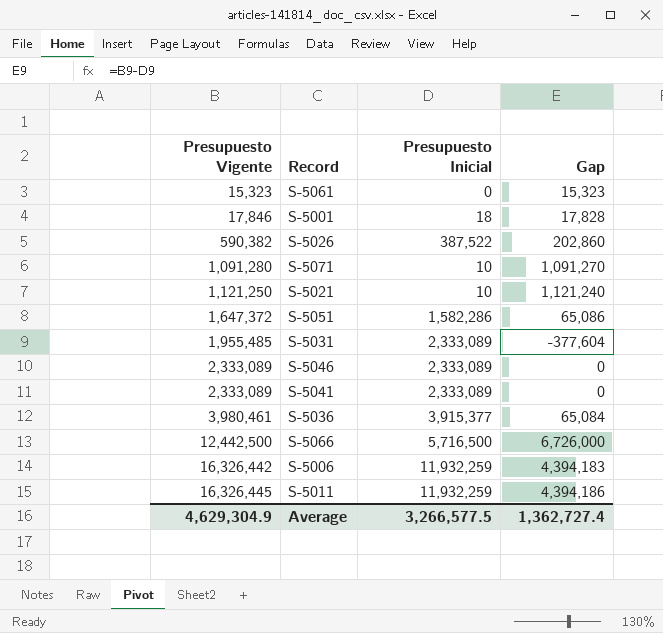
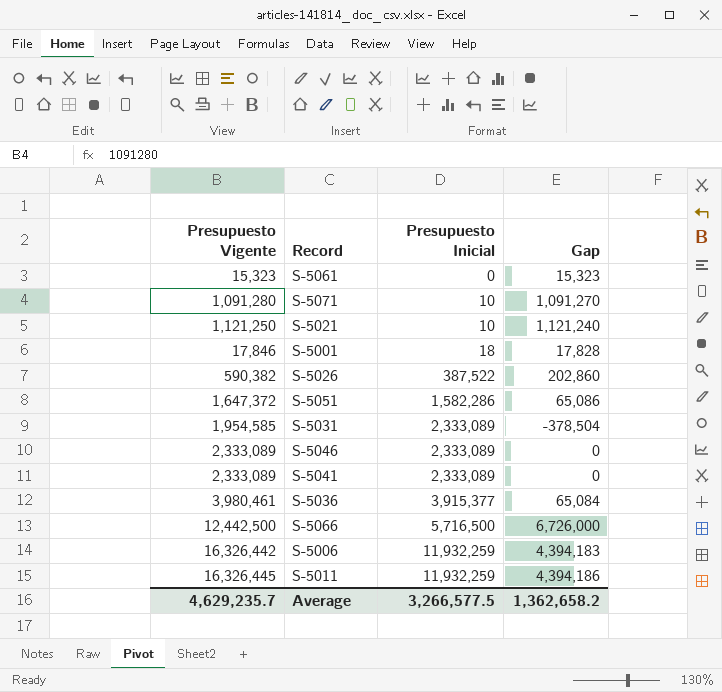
row order: Presupuesto Vigente ascending -> Presupuesto Inicial ascending
S-5031 | Presupuesto Vigente: 1,955,485 -> 1,954,585
S-5031 | Gap: -377,604 -> -378,504
Average | Presupuesto Vigente: 4,629,304.9 -> 4,629,235.7
Average | Gap: 1,362,727.4 -> 1,362,658.2

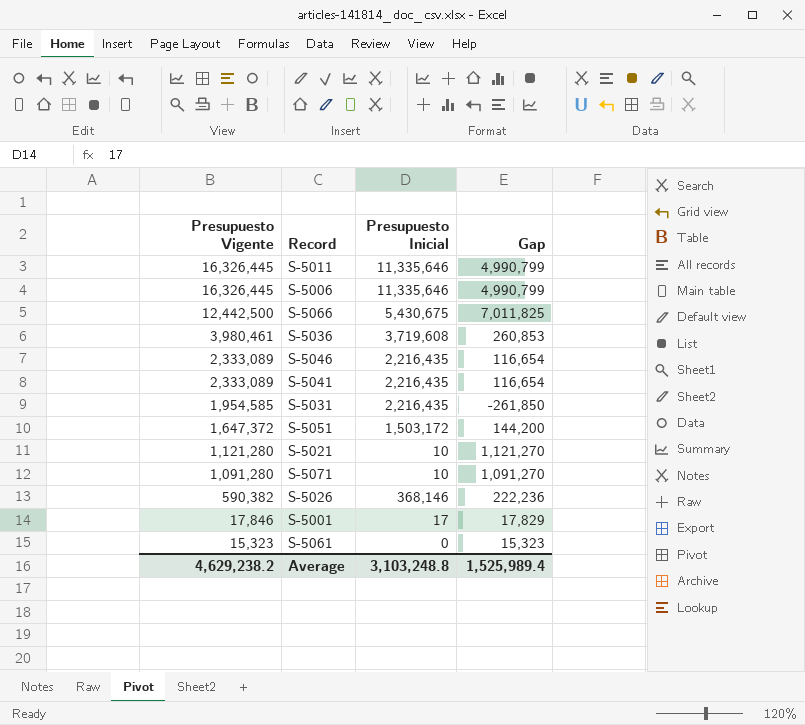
row order: Presupuesto Inicial ascending -> Presupuesto Vigente descending
S-5011 | Presupuesto Inicial: 11,932,259 -> 11,335,646
S-5011 | Gap: 4,394,186 -> 4,990,799
S-5006 | Presupuesto Vigente: 16,326,442 -> 16,326,445
S-5006 | Presupuesto Inicial: 11,932,259 -> 11,335,646
S-5006 | Gap: 4,394,183 -> 4,990,799
S-5066 | Presupuesto Inicial: 5,716,500 -> 5,430,675
S-5066 | Gap: 6,726,000 -> 7,011,825
S-5036 | Presupuesto Inicial: 3,915,377 -> 3,719,608
S-5036 | Gap: 65,084 -> 260,853
S-5046 | Presupuesto Inicial: 2,333,089 -> 2,216,435
S-5046 | Gap: 0 -> 116,654
S-5041 | Presupuesto Inicial: 2,333,089 -> 2,216,435
S-5041 | Gap: 0 -> 116,654
S-5031 | Presupuesto Inicial: 2,333,089 -> 2,216,435
S-5031 | Gap: -378,504 -> -261,850
S-5051 | Presupuesto Inicial: 1,582,286 -> 1,503,172
S-5051 | Gap: 65,086 -> 144,200
S-5021 | Presupuesto Vigente: 1,121,250 -> 1,121,280
S-5021 | Gap: 1,121,240 -> 1,121,270
S-5026 | Presupuesto Inicial: 387,522 -> 368,146
S-5026 | Gap: 202,860 -> 222,236
S-5001 | Presupuesto Inicial: 18 -> 17
S-5001 | Gap: 17,828 -> 17,829
Average | Presupuesto Vigente: 4,629,235.7 -> 4,629,238.2
Average | Presupuesto Inicial: 3,266,577.5 -> 3,103,248.8
Average | Gap: 1,362,658.2 -> 1,525,989.4

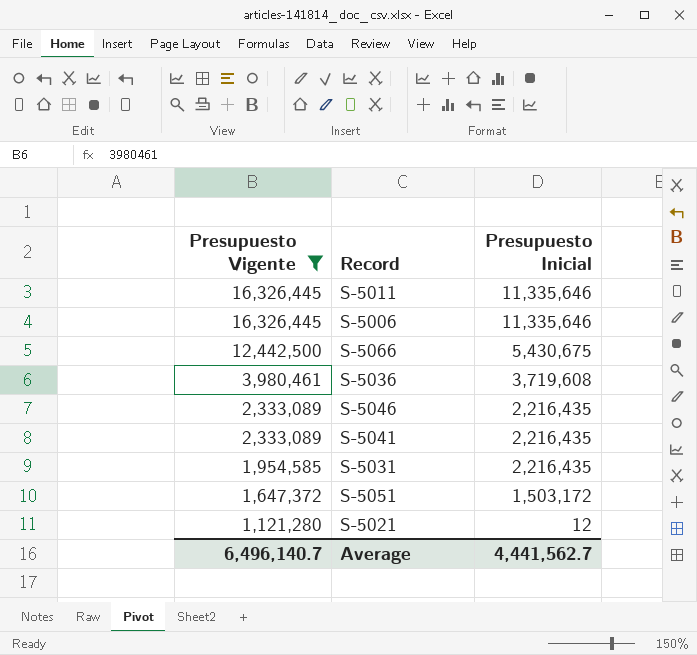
filter: none -> Presupuesto Vigente >= 1,121,280
column Gap | formula: [Presupuesto Vigente] - [Presupuesto Inicial] -> none
S-5021 | Presupuesto Inicial: 10 -> 12
Average | Presupuesto Vigente: 4,629,238.2 -> 6,496,140.7
Average | Presupuesto Inicial: 3,103,248.8 -> 4,441,562.7

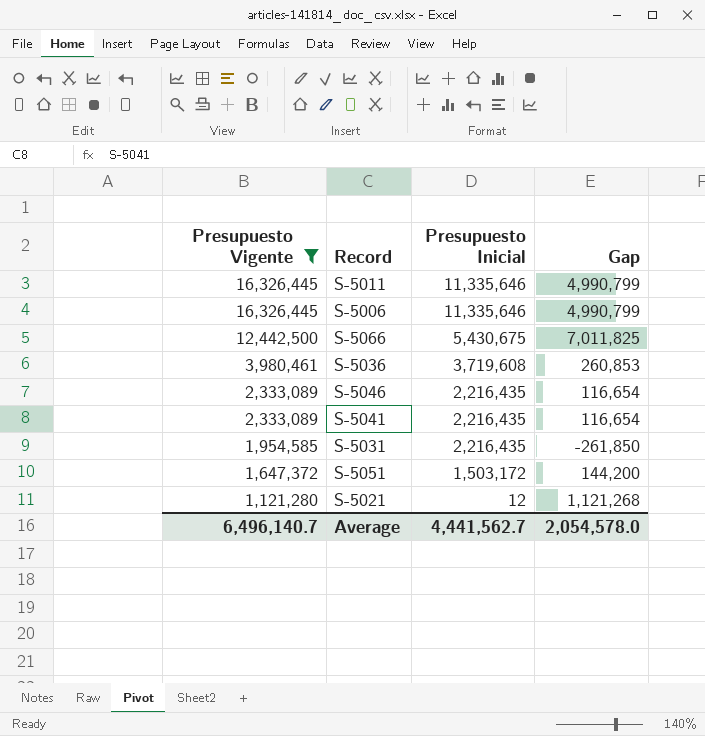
column Gap | formula: none -> [Presupuesto Vigente] - [Presupuesto Inicial]

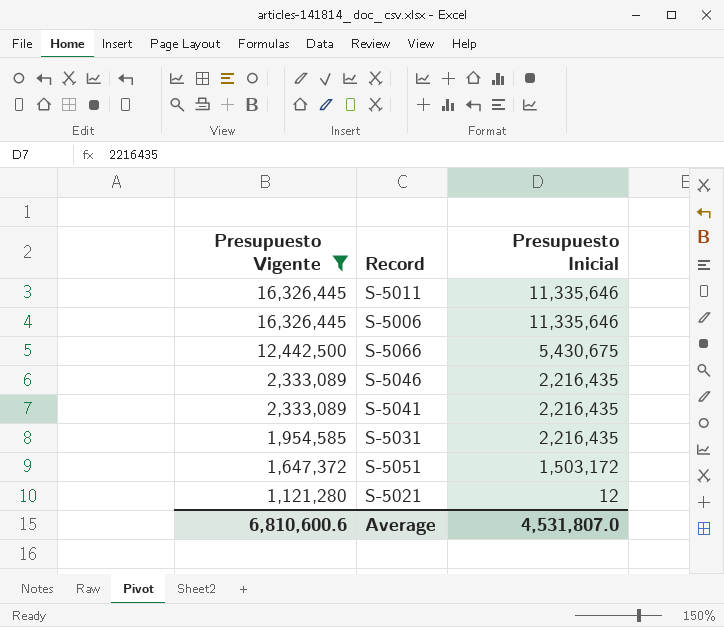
column Gap | formula: [Presupuesto Vigente] - [Presupuesto Inicial] -> none
row S-5036: 3,980,461 | 3,719,608 | 260,853 -> none
Average | Presupuesto Vigente: 6,496,140.7 -> 6,810,600.6
Average | Presupuesto Inicial: 4,441,562.7 -> 4,531,807.0

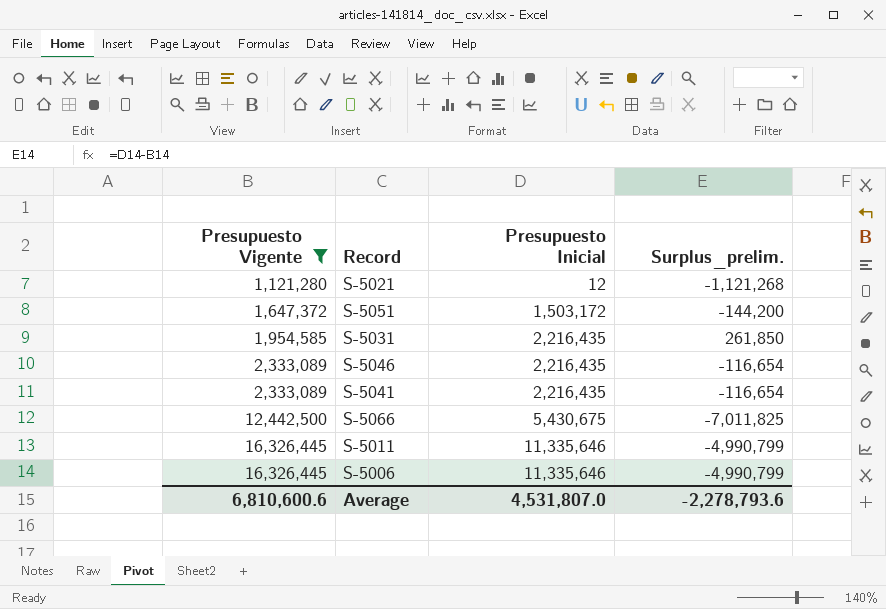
row order: Presupuesto Vigente descending -> Presupuesto Vigente ascending
column Surplus_prelim. | formula: none -> [Presupuesto Inicial] - [Presupuesto Vigente]

